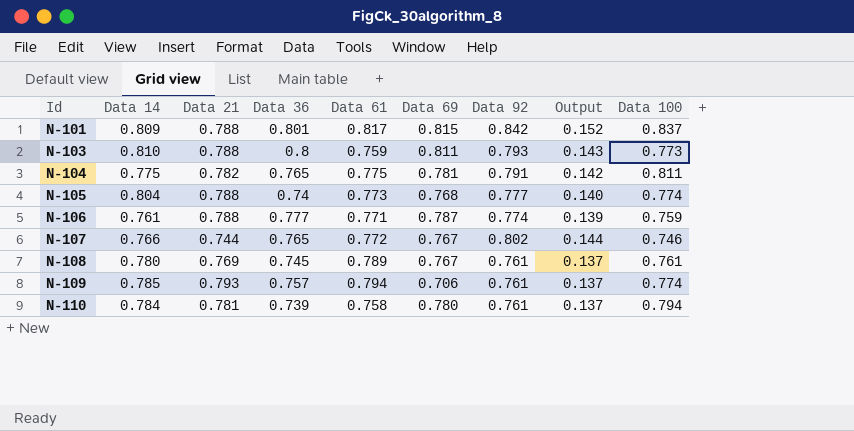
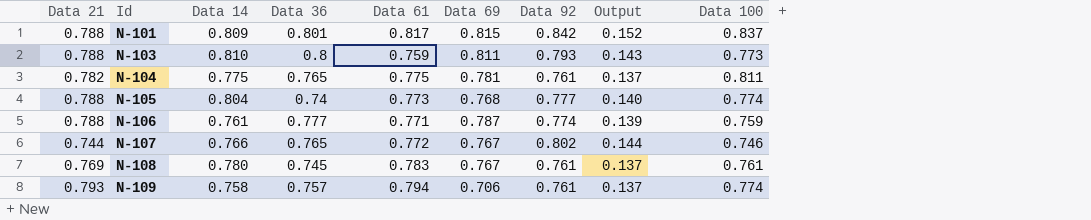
column Data 21 | position: 3 -> 1
row N-110: 0.784 | 0.781 | 0.739 | 0.758 | 0.780 | 0.761 | 0.137 | 0.794 -> none
N-104 | Data 92: 0.791 -> 0.761
N-104 | Output: 0.142 -> 0.137
N-108 | Data 61: 0.789 -> 0.783
N-109 | Data 14: 0.785 -> 0.758

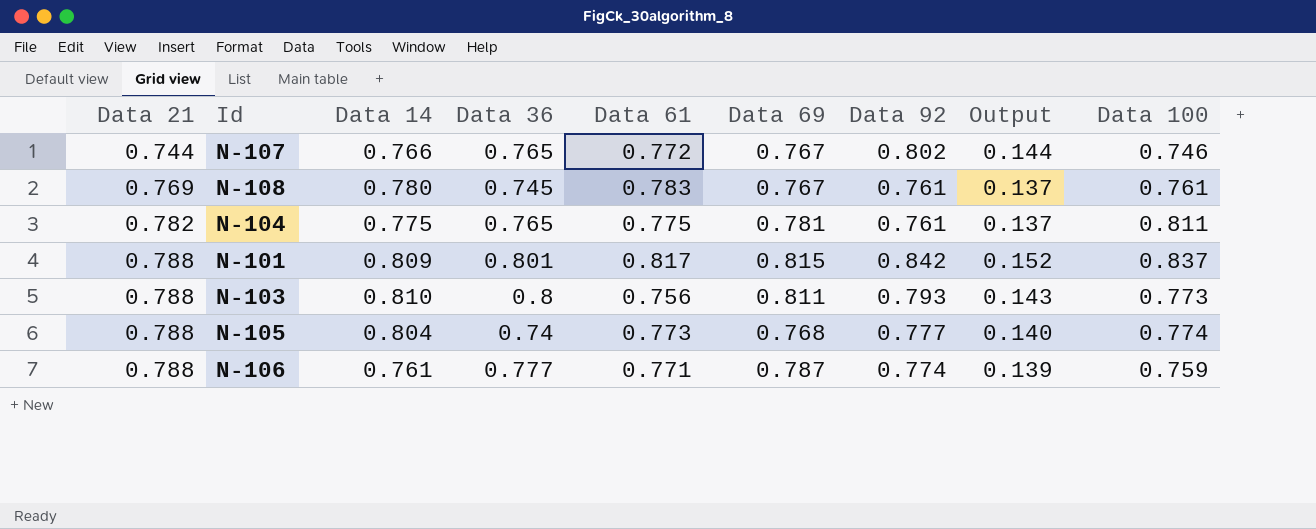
row order: Id ascending -> Data 21 ascending
row N-109: 0.793 | 0.758 | 0.757 | 0.794 | 0.706 | 0.761 | 0.137 | 0.774 -> none
N-103 | Data 61: 0.759 -> 0.756

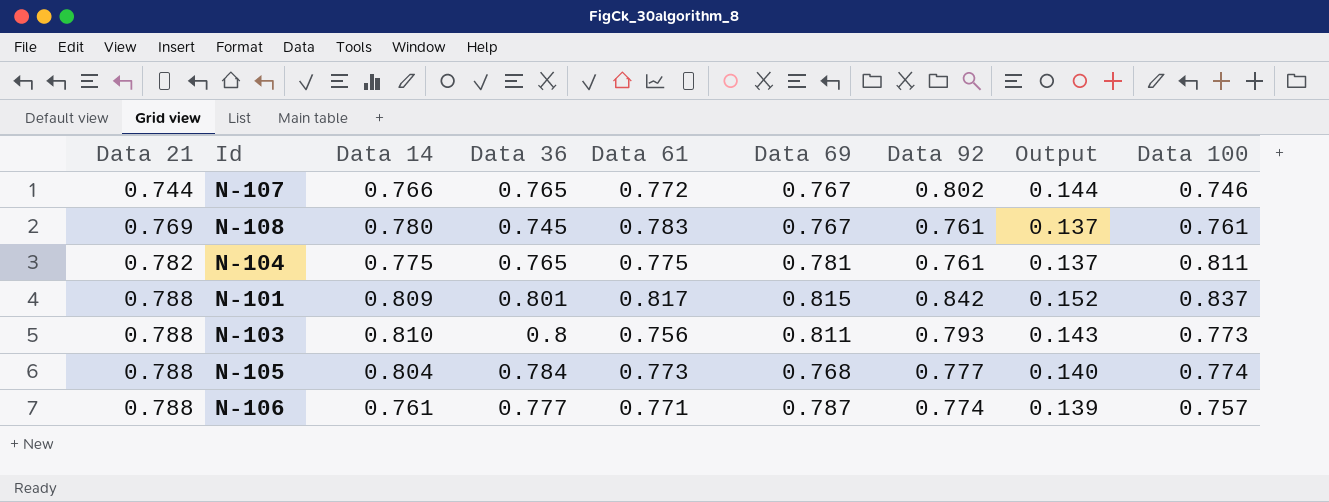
N-105 | Data 36: 0.74 -> 0.784
N-106 | Data 100: 0.759 -> 0.757

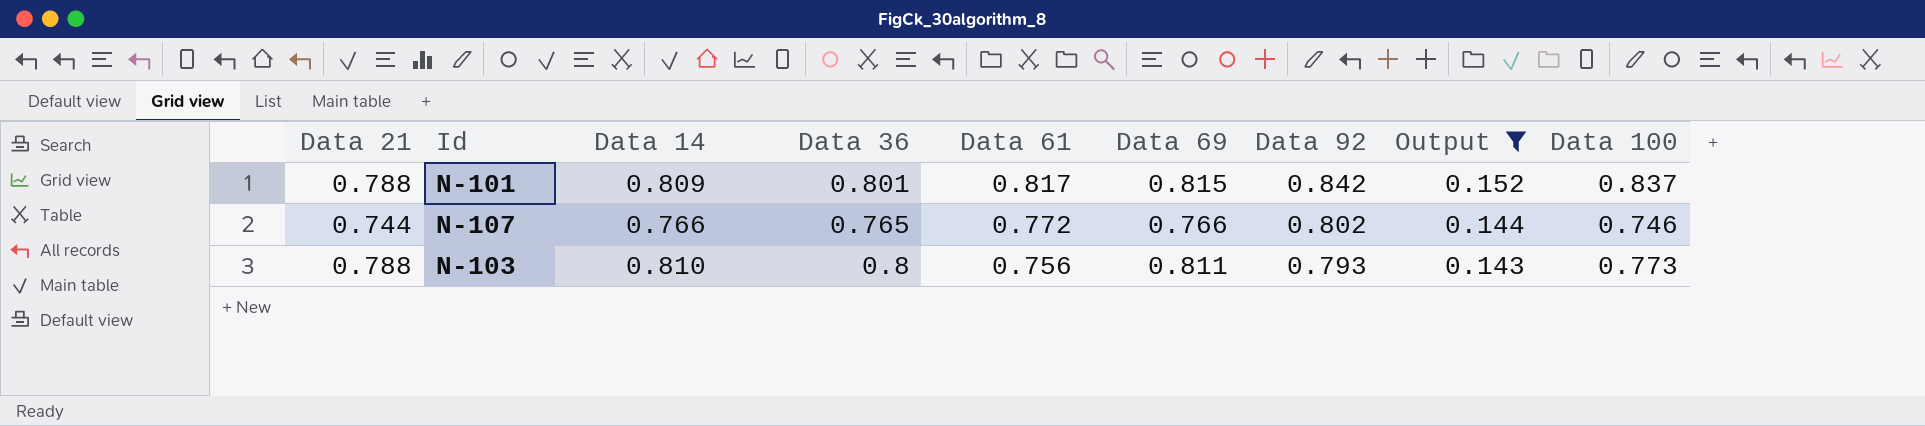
filter: none -> Output >= 0.143
row order: Data 21 ascending -> Data 61 descending
N-107 | Data 69: 0.767 -> 0.766

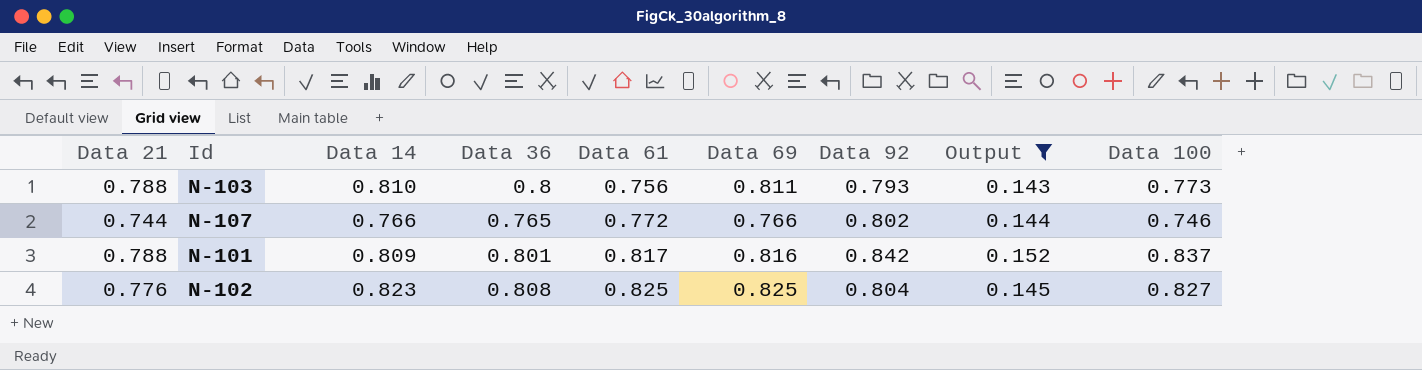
row order: Data 61 descending -> Data 61 ascending
N-101 | Data 69: 0.815 -> 0.816
row N-102: none -> 0.776 | 0.823 | 0.808 | 0.825 | 0.825 | 0.804 | 0.145 | 0.827

